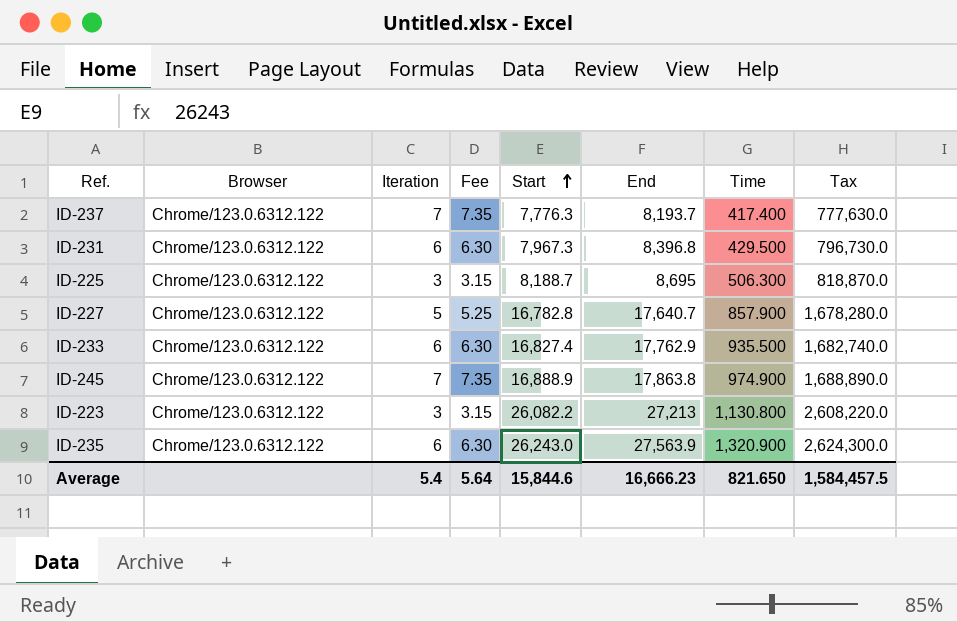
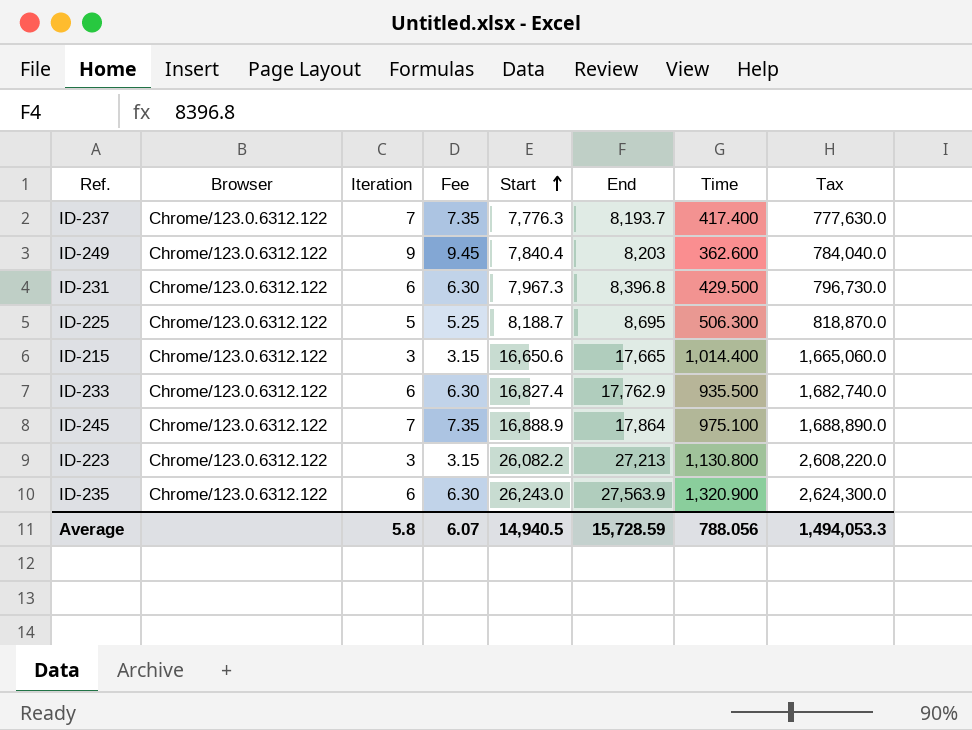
row ID-227: Chrome/123.0.6312.122 | 5 | 5.25 | 16,782.8 | 17,640.7 | 857.900 | 1,678,280.0 -> none
row ID-249: none -> Chrome/123.0.6312.122 | 9 | 9.45 | 7,840.4 | 8,203 | 362.600 | 784,040.0
ID-225 | Iteration: 3 -> 5
ID-225 | Fee: 3.15 -> 5.25
row ID-215: none -> Chrome/123.0.6312.122 | 3 | 3.15 | 16,650.6 | 17,665 | 1,014.400 | 1,665,060.0
ID-245 | End: 17,863.8 -> 17,864
ID-245 | Time: 974.900 -> 975.100
Average | Iteration: 5.4 -> 5.8
Average | Fee: 5.64 -> 6.07
Average | Start: 15,844.6 -> 14,940.5
Average | End: 16,666.23 -> 15,728.59
Average | Time: 821.650 -> 788.056
Average | Tax: 1,584,457.5 -> 1,494,053.3

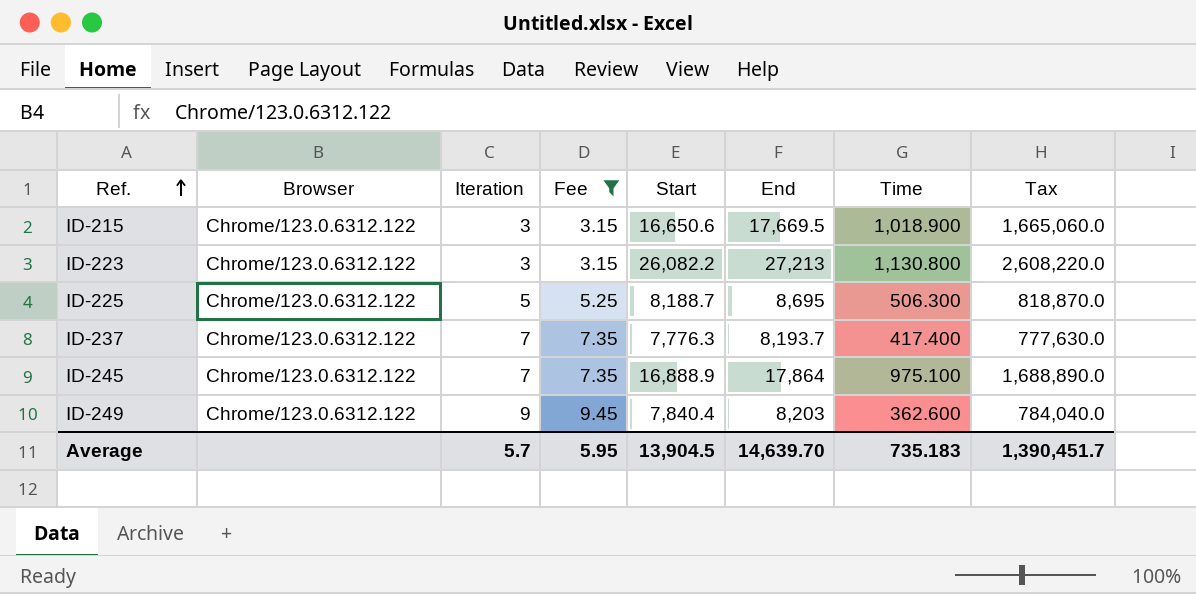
filter: none -> Fee != 6.30
row order: Start ascending -> Ref. ascending
ID-215 | End: 17,665 -> 17,669.5
ID-215 | Time: 1,014.400 -> 1,018.900
Average | Iteration: 5.8 -> 5.7
Average | Fee: 6.07 -> 5.95
Average | Start: 14,940.5 -> 13,904.5
Average | End: 15,728.59 -> 14,639.70
Average | Time: 788.056 -> 735.183
Average | Tax: 1,494,053.3 -> 1,390,451.7

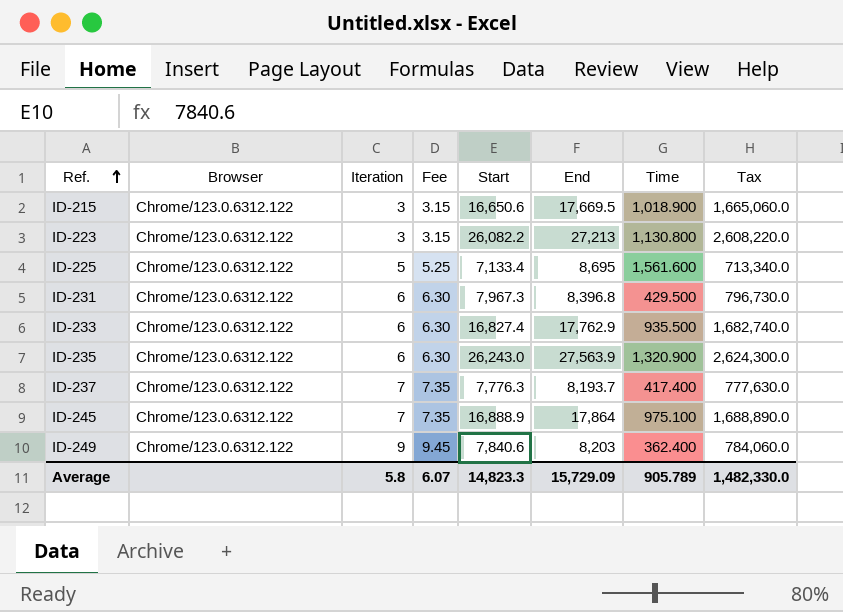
filter: Fee != 6.30 -> none
ID-225 | Start: 8,188.7 -> 7,133.4
ID-225 | Time: 506.300 -> 1,561.600
ID-225 | Tax: 818,870.0 -> 713,340.0
ID-249 | Start: 7,840.4 -> 7,840.6
ID-249 | Time: 362.600 -> 362.400
ID-249 | Tax: 784,040.0 -> 784,060.0
Average | Iteration: 5.7 -> 5.8
Average | Fee: 5.95 -> 6.07
Average | Start: 13,904.5 -> 14,823.3
Average | End: 14,639.70 -> 15,729.09
Average | Time: 735.183 -> 905.789
Average | Tax: 1,390,451.7 -> 1,482,330.0

